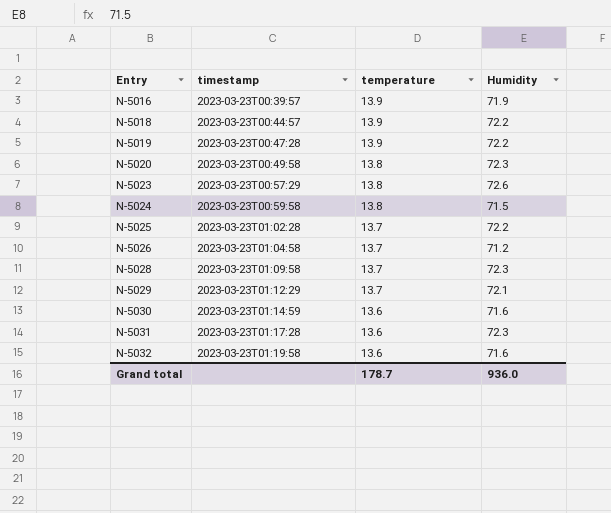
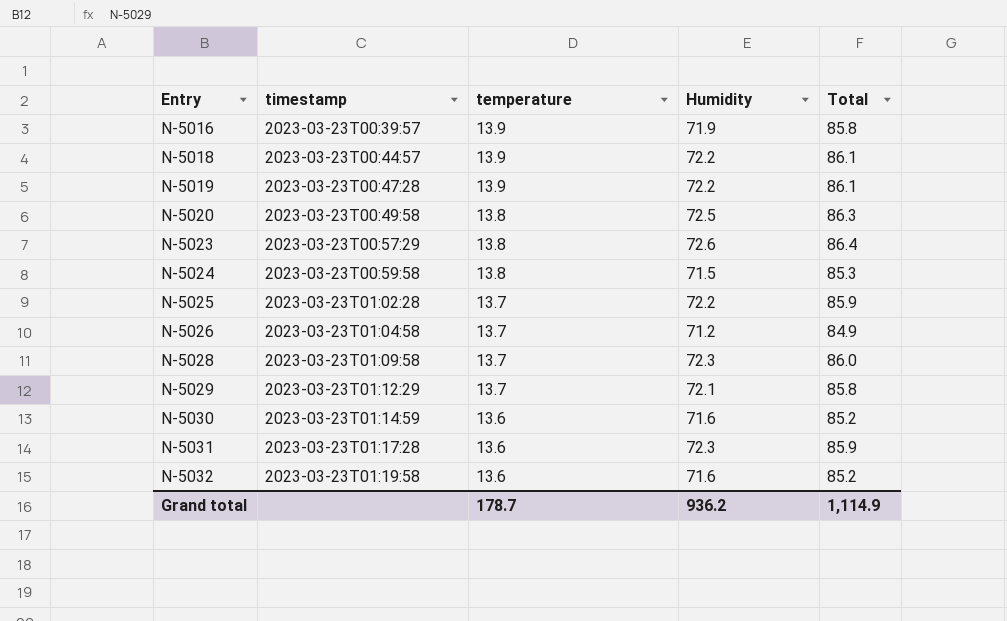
column Total | formula: none -> [temperature] + [Humidity]
N-5020 | Humidity: 72.3 -> 72.5
Grand total | Humidity: 936.0 -> 936.2

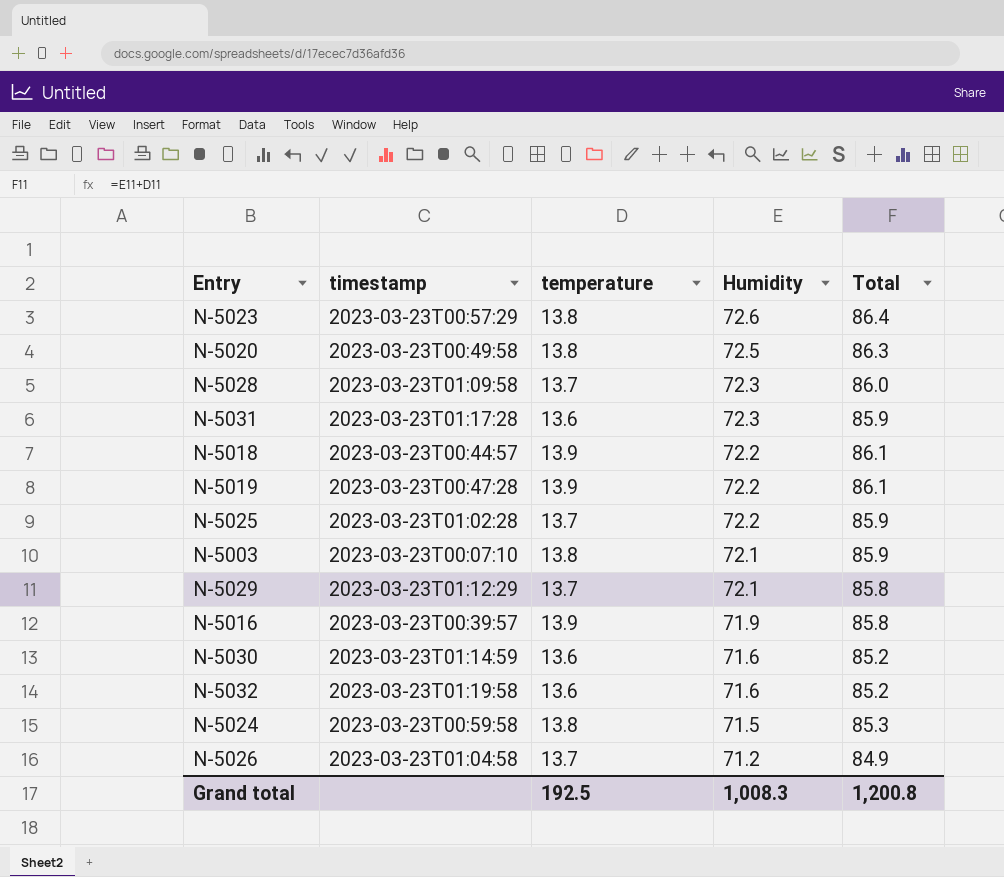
row order: Entry ascending -> Humidity descending
row N-5003: none -> 2023-03-23T00:07:10 | 13.8 | 72.1 | 85.9
Grand total | temperature: 178.7 -> 192.5
Grand total | Humidity: 936.2 -> 1,008.3
Grand total | Total: 1,114.9 -> 1,200.8

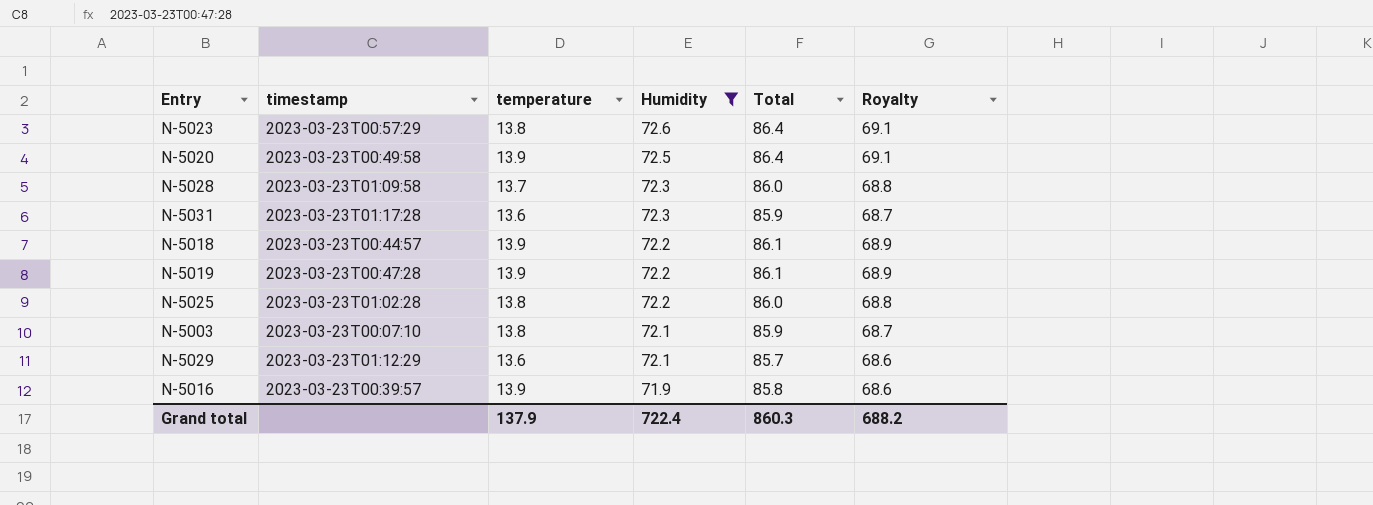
filter: none -> Humidity >= 71.9
column Royalty | formula: none -> [Total] * 0.8
N-5020 | temperature: 13.8 -> 13.9
N-5020 | Total: 86.3 -> 86.4
N-5025 | temperature: 13.7 -> 13.8
N-5025 | Total: 85.9 -> 86.0
N-5029 | temperature: 13.7 -> 13.6
N-5029 | Total: 85.8 -> 85.7
Grand total | temperature: 192.5 -> 137.9
Grand total | Humidity: 1,008.3 -> 722.4
Grand total | Total: 1,200.8 -> 860.3

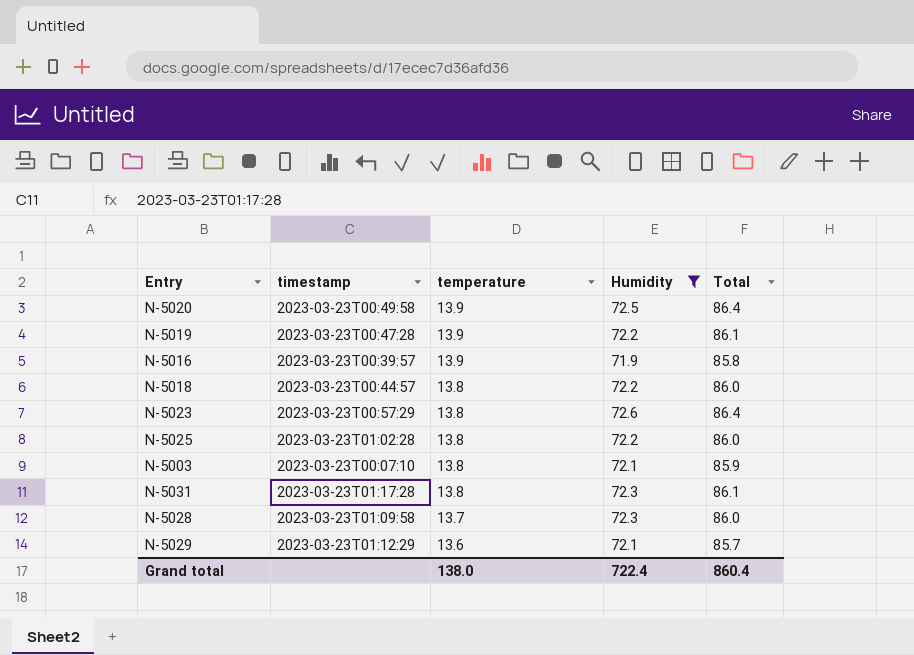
row order: Humidity descending -> temperature descending
column Royalty | formula: [Total] * 0.8 -> none
N-5018 | temperature: 13.9 -> 13.8
N-5018 | Total: 86.1 -> 86.0
N-5031 | temperature: 13.6 -> 13.8
N-5031 | Total: 85.9 -> 86.1
Grand total | temperature: 137.9 -> 138.0
Grand total | Total: 860.3 -> 860.4

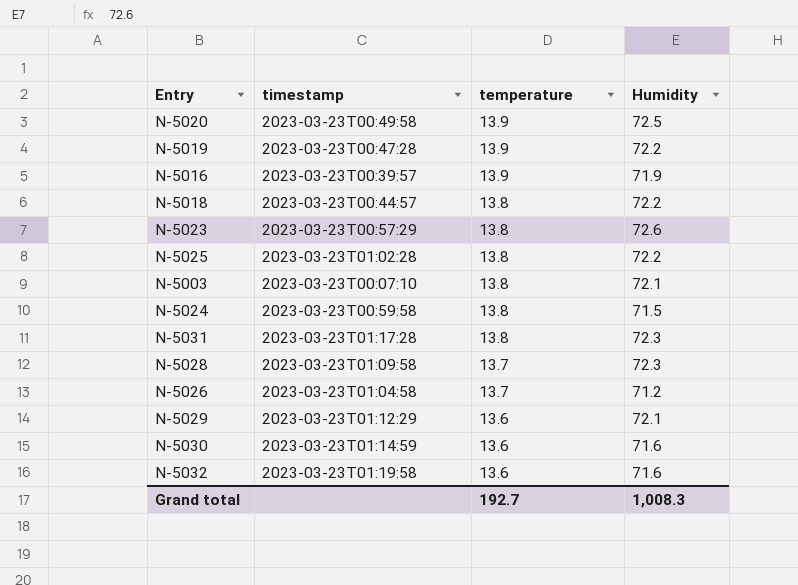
filter: Humidity >= 71.9 -> none
column Total | formula: [temperature] + [Humidity] -> none
Grand total | temperature: 138.0 -> 192.7
Grand total | Humidity: 722.4 -> 1,008.3

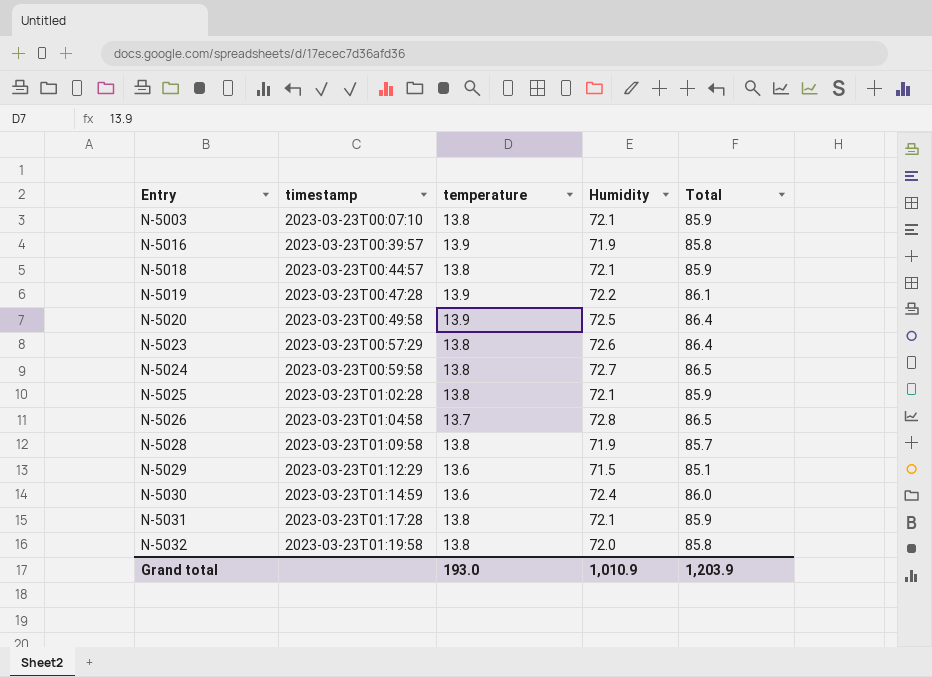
row order: temperature descending -> Entry ascending
column Total | formula: none -> [temperature] + [Humidity]
N-5018 | Humidity: 72.2 -> 72.1
N-5024 | Humidity: 71.5 -> 72.7
N-5025 | Humidity: 72.2 -> 72.1
N-5026 | Humidity: 71.2 -> 72.8
N-5028 | temperature: 13.7 -> 13.8
N-5028 | Humidity: 72.3 -> 71.9
N-5029 | Humidity: 72.1 -> 71.5
N-5030 | Humidity: 71.6 -> 72.4
N-5031 | Humidity: 72.3 -> 72.1
N-5032 | temperature: 13.6 -> 13.8
N-5032 | Humidity: 71.6 -> 72.0
Grand total | temperature: 192.7 -> 193.0
Grand total | Humidity: 1,008.3 -> 1,010.9

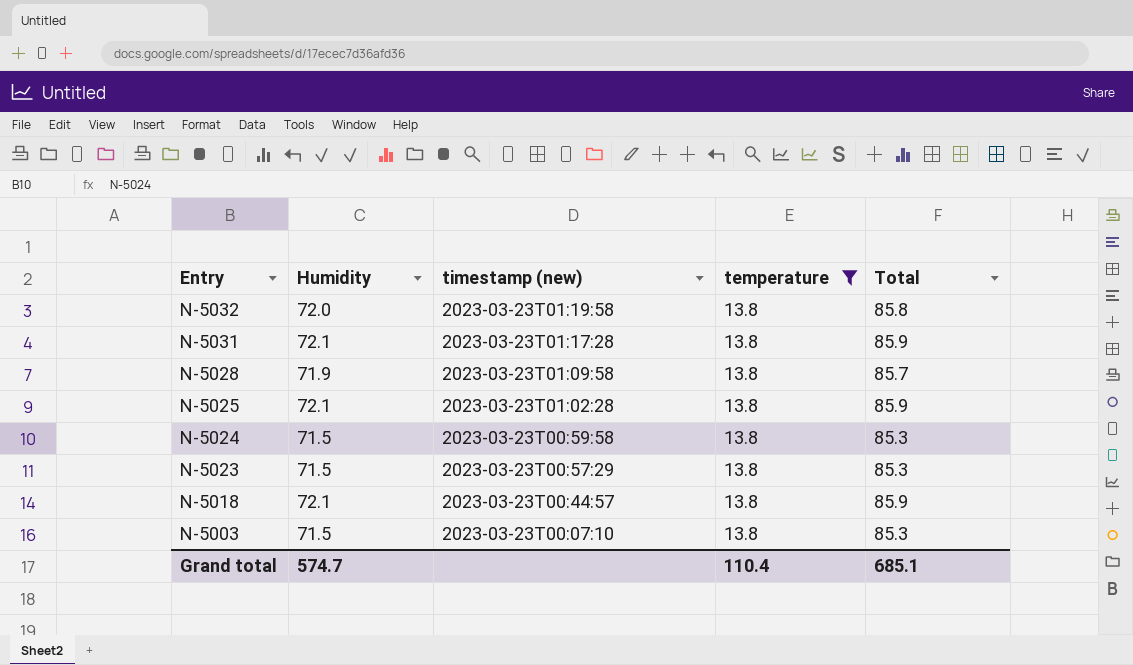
filter: none -> temperature = 13.8
row order: Entry ascending -> Entry descending
column Humidity | position: 4 -> 2
column name: timestamp -> timestamp (new)
N-5024 | Humidity: 72.7 -> 71.5
N-5024 | Total: 86.5 -> 85.3
N-5023 | Humidity: 72.6 -> 71.5
N-5023 | Total: 86.4 -> 85.3
N-5003 | Humidity: 72.1 -> 71.5
N-5003 | Total: 85.9 -> 85.3
Grand total | Humidity: 1,010.9 -> 574.7
Grand total | temperature: 193.0 -> 110.4
Grand total | Total: 1,203.9 -> 685.1

